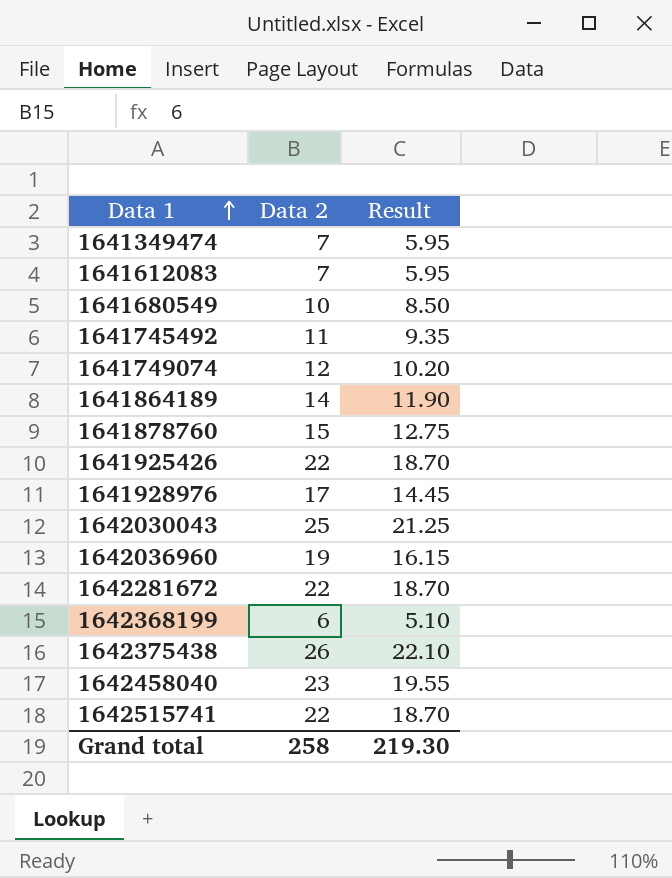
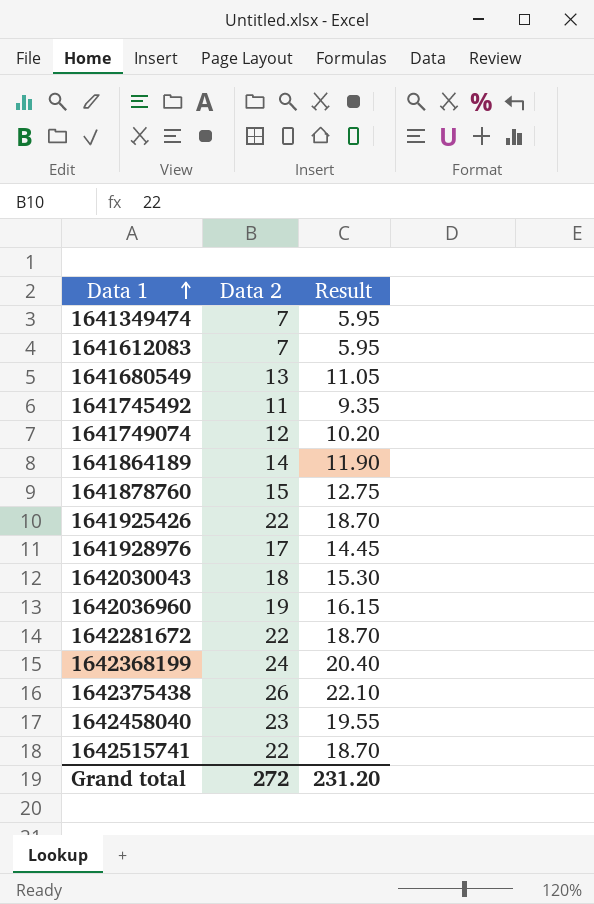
1641680549 | Data 2: 10 -> 13
1641680549 | Result: 8.50 -> 11.05
1642030043 | Data 2: 25 -> 18
1642030043 | Result: 21.25 -> 15.30
1642368199 | Data 2: 6 -> 24
1642368199 | Result: 5.10 -> 20.40
Grand total | Data 2: 258 -> 272
Grand total | Result: 219.30 -> 231.20

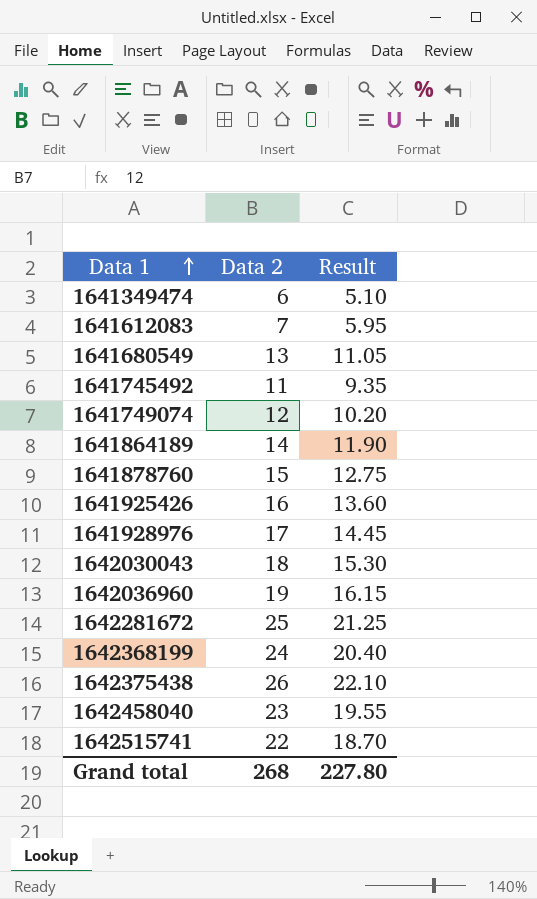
1641349474 | Data 2: 7 -> 6
1641349474 | Result: 5.95 -> 5.10
1641925426 | Data 2: 22 -> 16
1641925426 | Result: 18.70 -> 13.60
1642281672 | Data 2: 22 -> 25
1642281672 | Result: 18.70 -> 21.25
Grand total | Data 2: 272 -> 268
Grand total | Result: 231.20 -> 227.80

